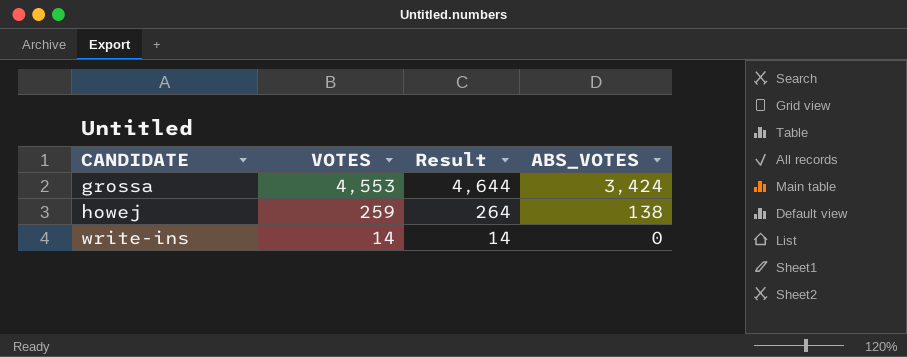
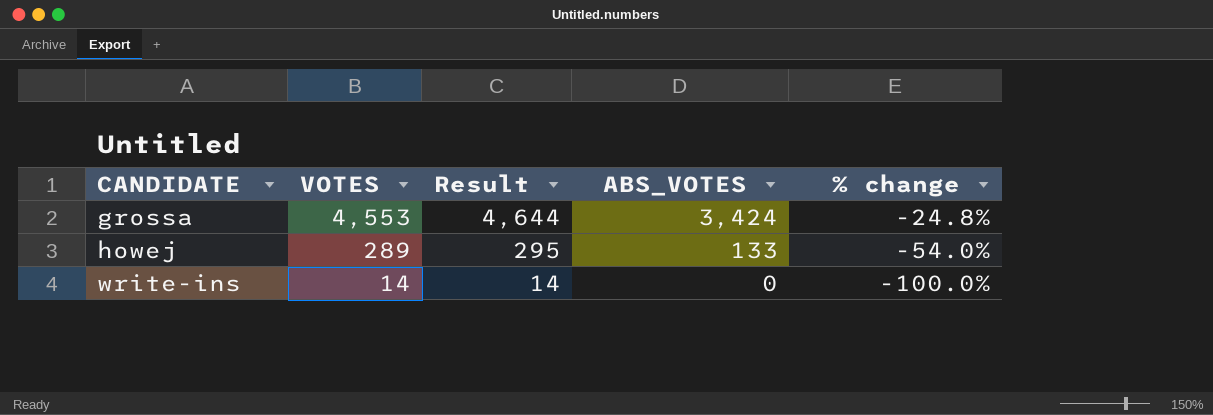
column % change | formula: none -> ([ABS_VOTES] - [VOTES]) / [VOTES]
howej | VOTES: 259 -> 289
howej | Result: 264 -> 295
howej | ABS_VOTES: 138 -> 133

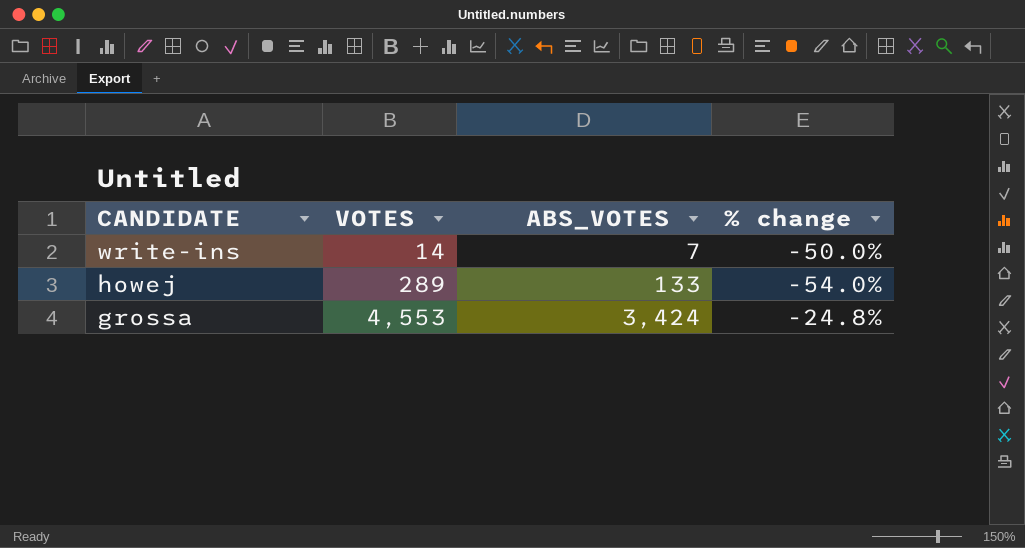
row order: CANDIDATE ascending -> CANDIDATE descending
column Result | formula: [VOTES] * 1.02 -> none
write-ins | ABS_VOTES: 0 -> 7
write-ins | % change: -100.0% -> -50.0%

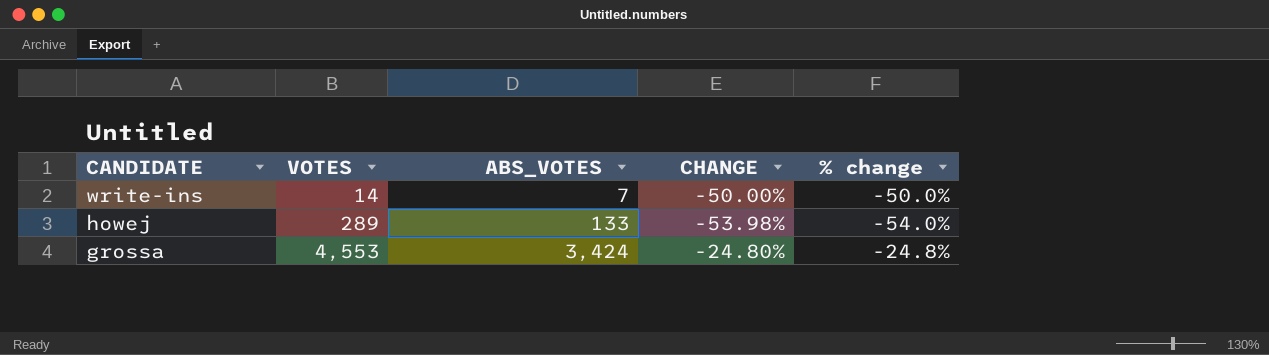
column CHANGE | formula: none -> ([ABS_VOTES] - [VOTES]) / [VOTES]

